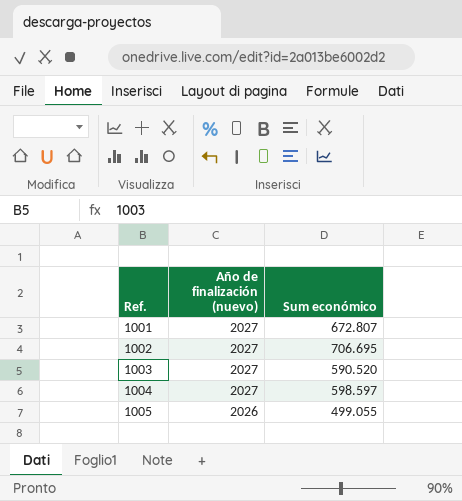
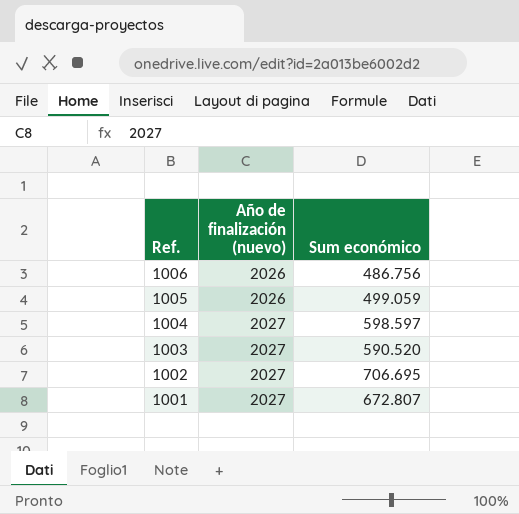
row order: Ref. ascending -> Ref. descending
row 1006: none -> 2026 | 486.756
1005 | Sum económico: 499.055 -> 499.059

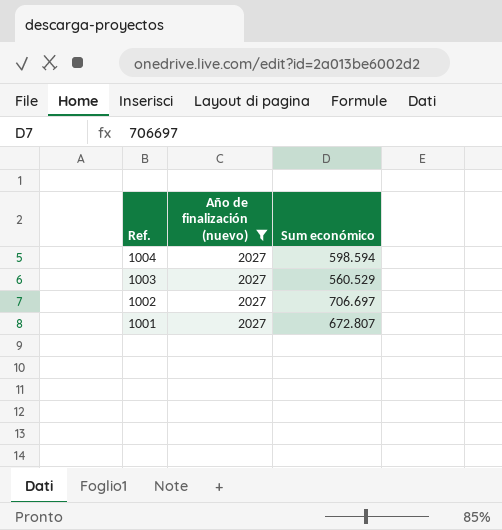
filter: none -> Año de finalización (nuevo) = 2027
1004 | Sum económico: 598.597 -> 598.594
1003 | Sum económico: 590.520 -> 560.529
1002 | Sum económico: 706.695 -> 706.697

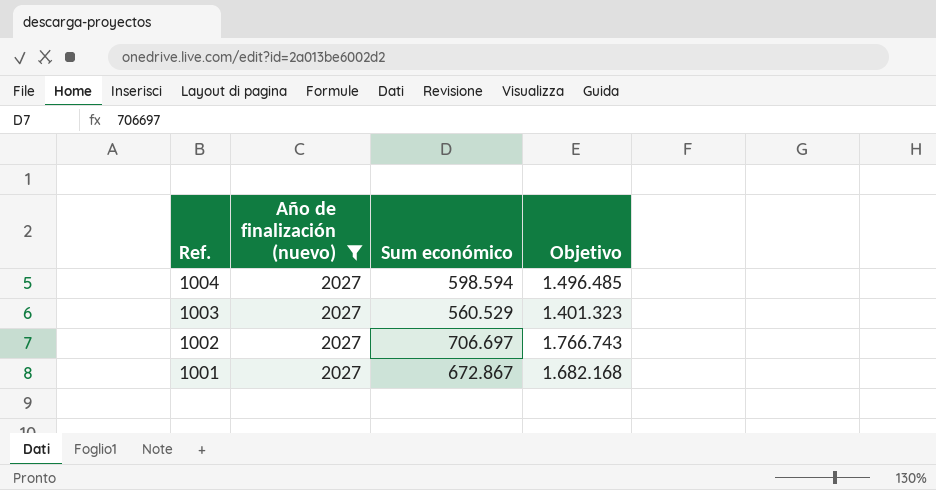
column Objetivo | formula: none -> [Sum económico] * 2,5
1001 | Sum económico: 672.807 -> 672.867

